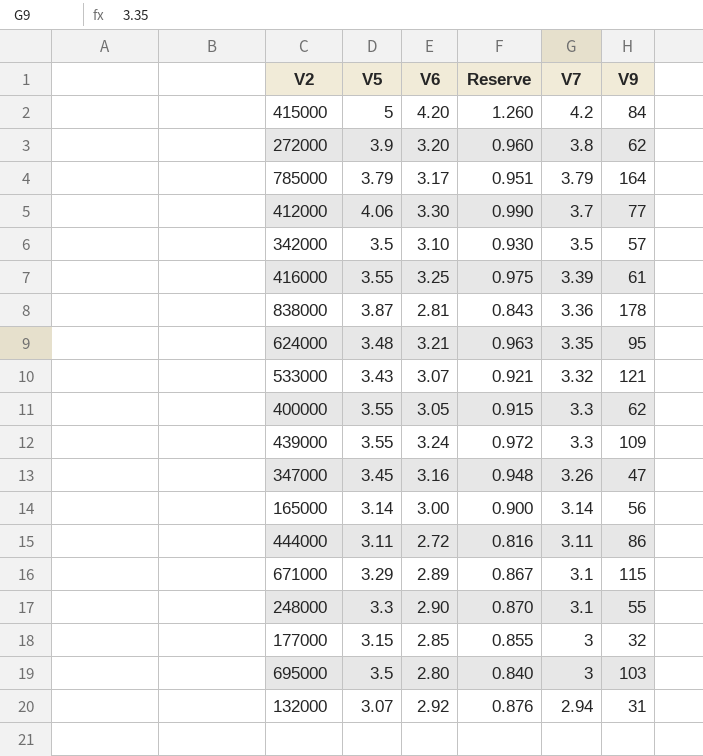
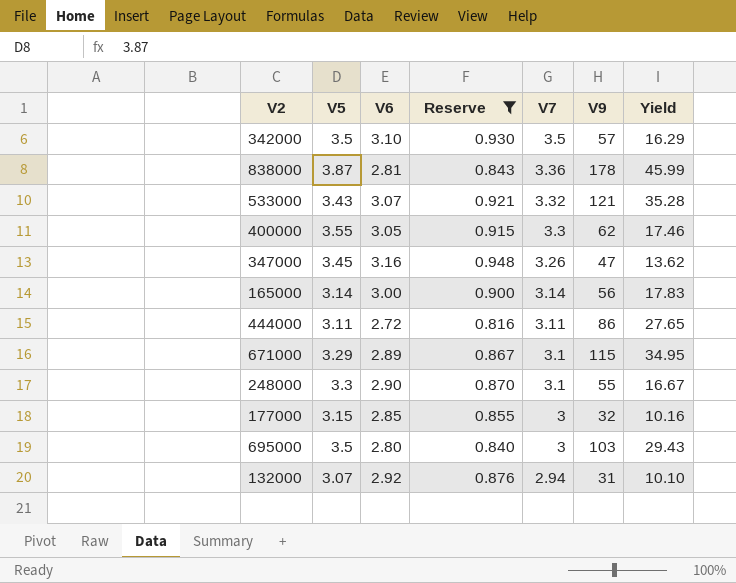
filter: none -> Reserve <= 0.948
column Yield | formula: none -> [V9] / [V5]

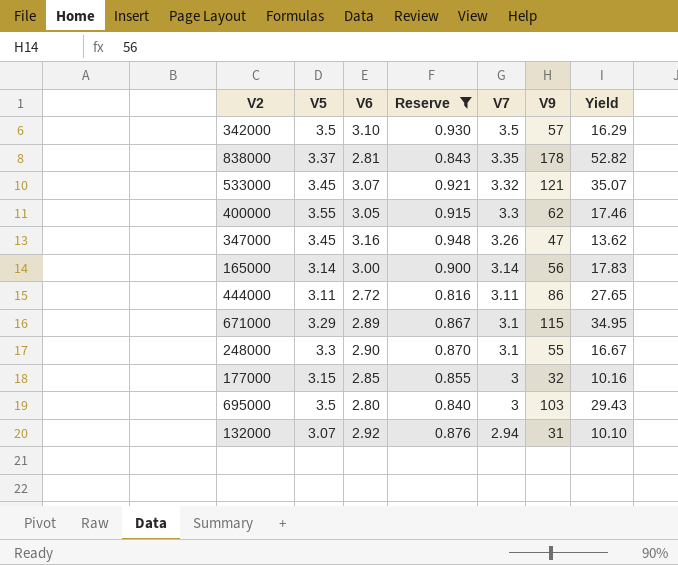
838000 | V5: 3.87 -> 3.37
838000 | V7: 3.36 -> 3.35
838000 | Yield: 45.99 -> 52.82
533000 | V5: 3.43 -> 3.45
533000 | Yield: 35.28 -> 35.07

